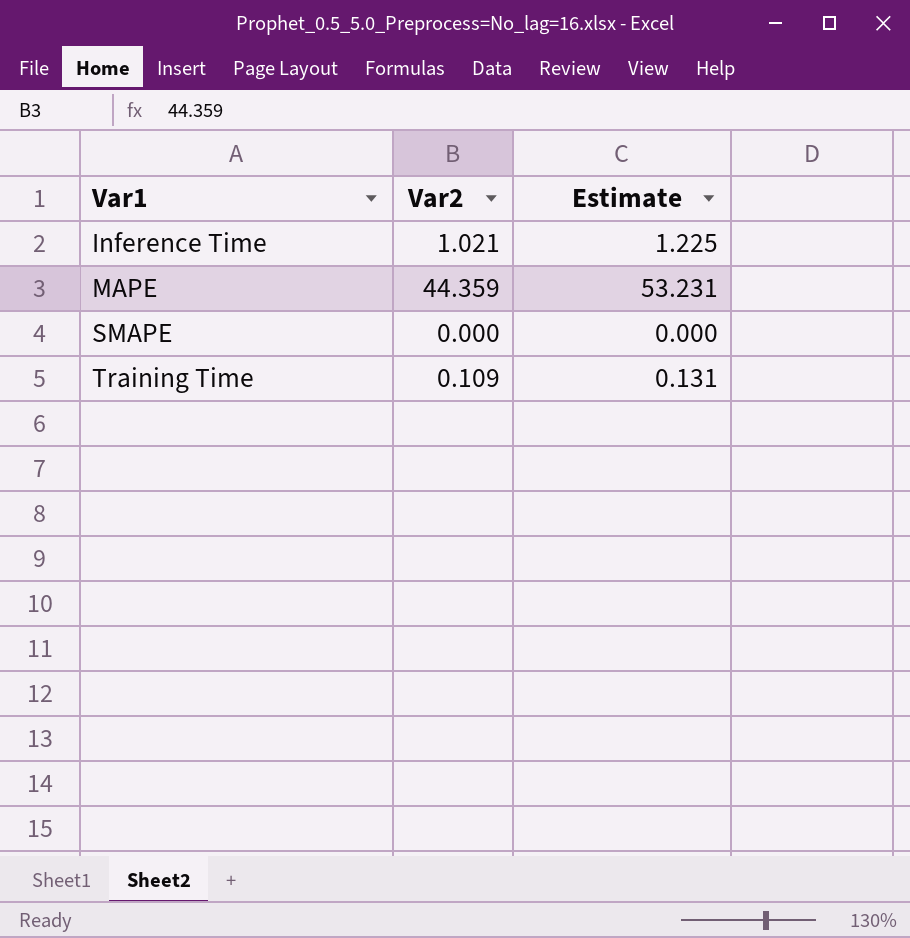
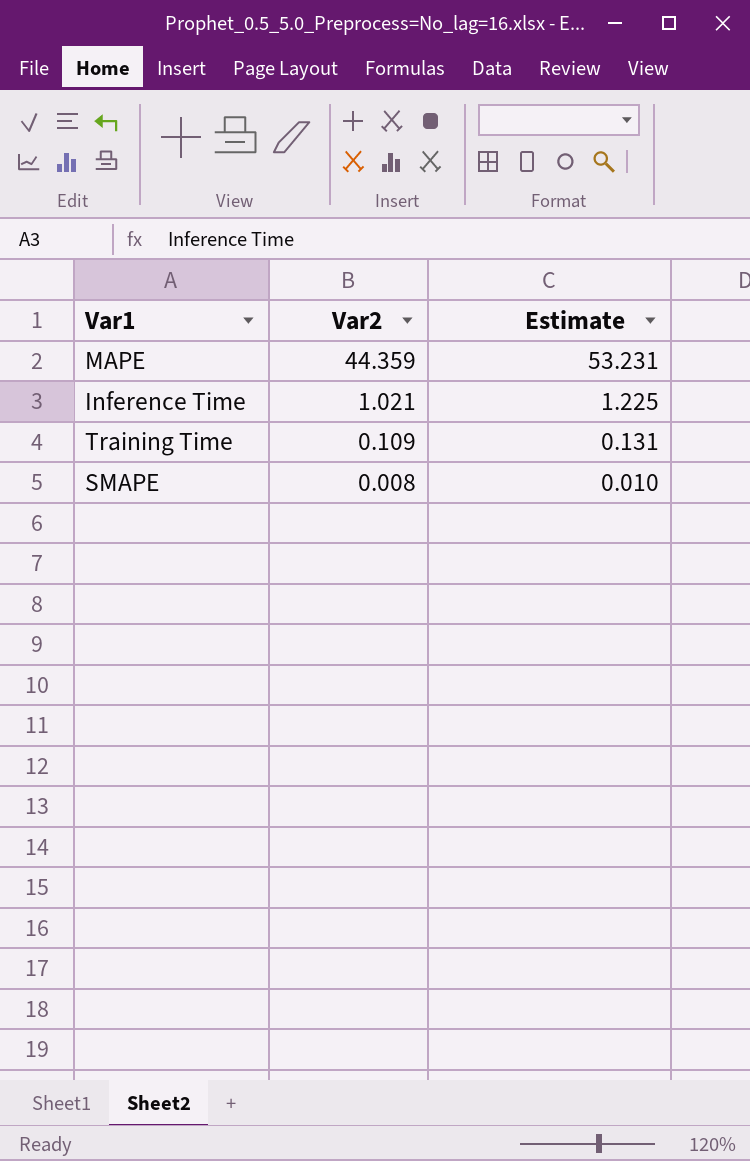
row order: Var1 ascending -> Var2 descending
SMAPE | Var2: 0.000 -> 0.008
SMAPE | Estimate: 0.000 -> 0.010

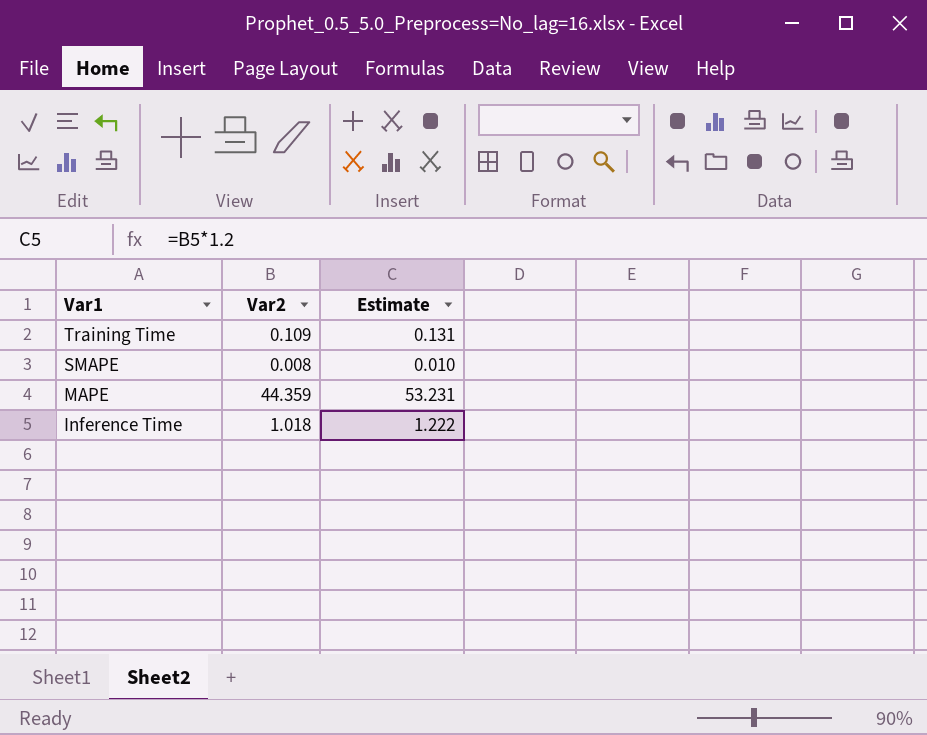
row order: Var2 descending -> Var1 descending
Inference Time | Var2: 1.021 -> 1.018
Inference Time | Estimate: 1.225 -> 1.222

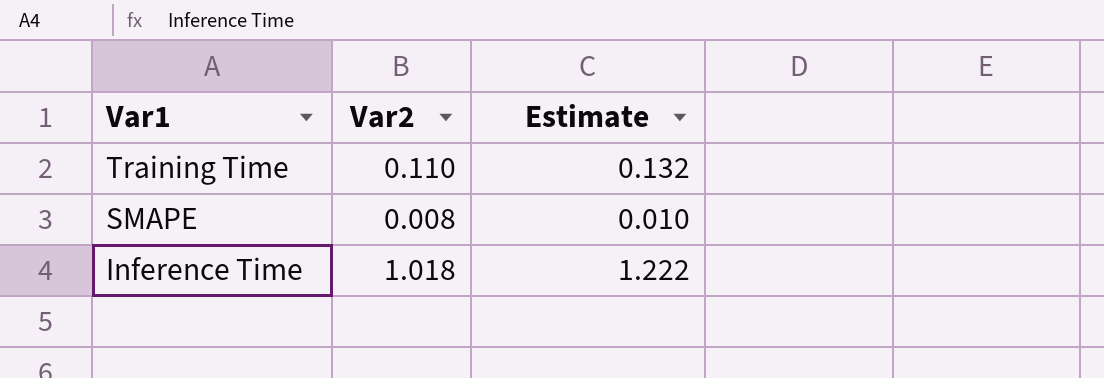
row MAPE: 44.359 | 53.231 -> none
Training Time | Var2: 0.109 -> 0.110
Training Time | Estimate: 0.131 -> 0.132

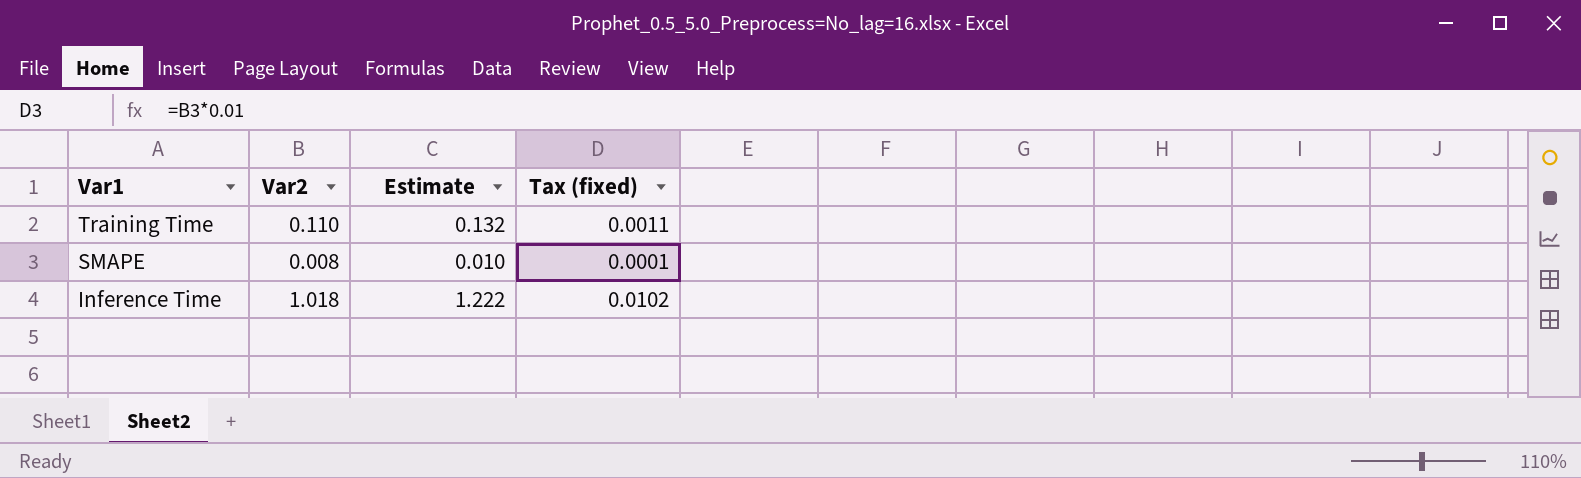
column Tax (fixed) | formula: none -> [Var2] * 0.01

